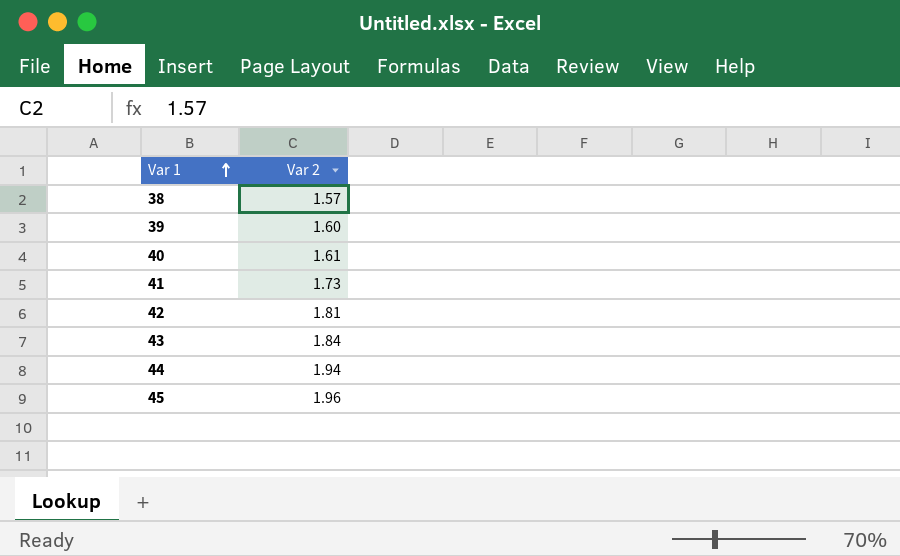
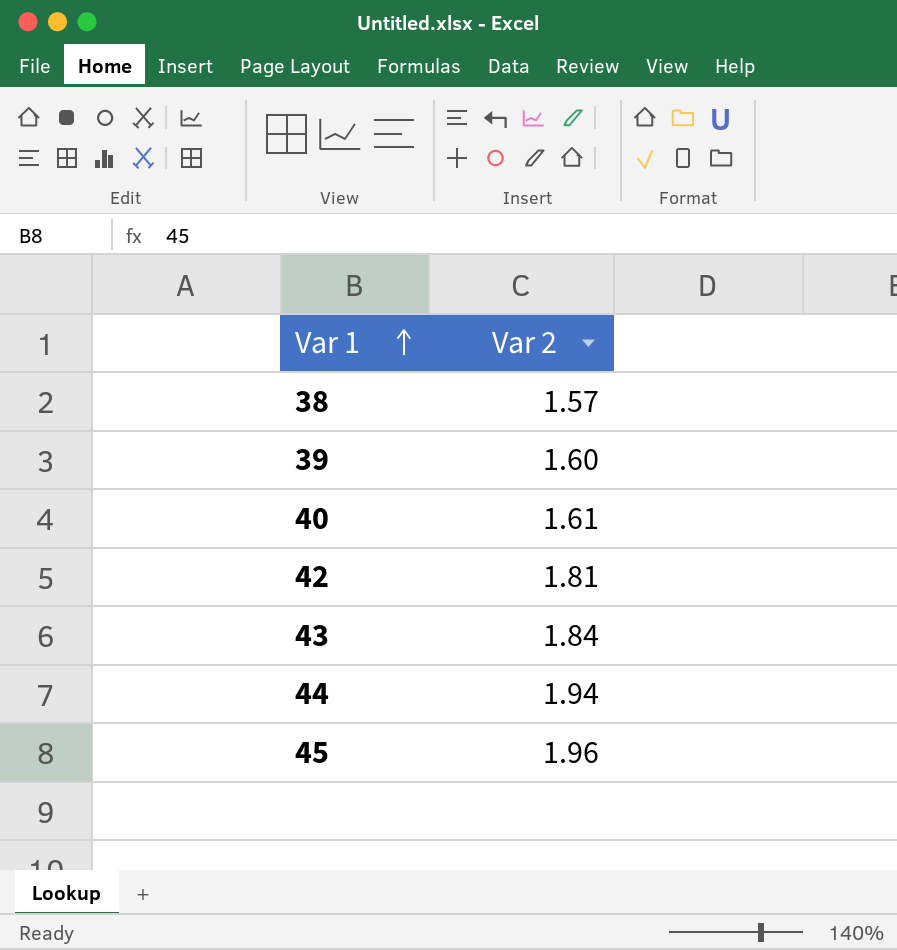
row 41: 1.73 -> none

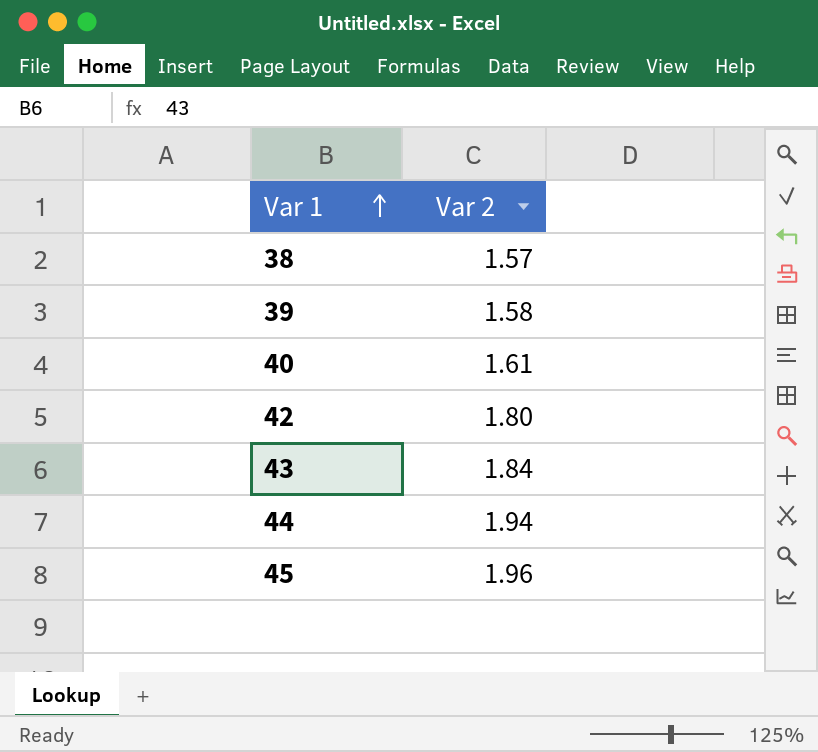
39 | Var 2: 1.60 -> 1.58
42 | Var 2: 1.81 -> 1.80

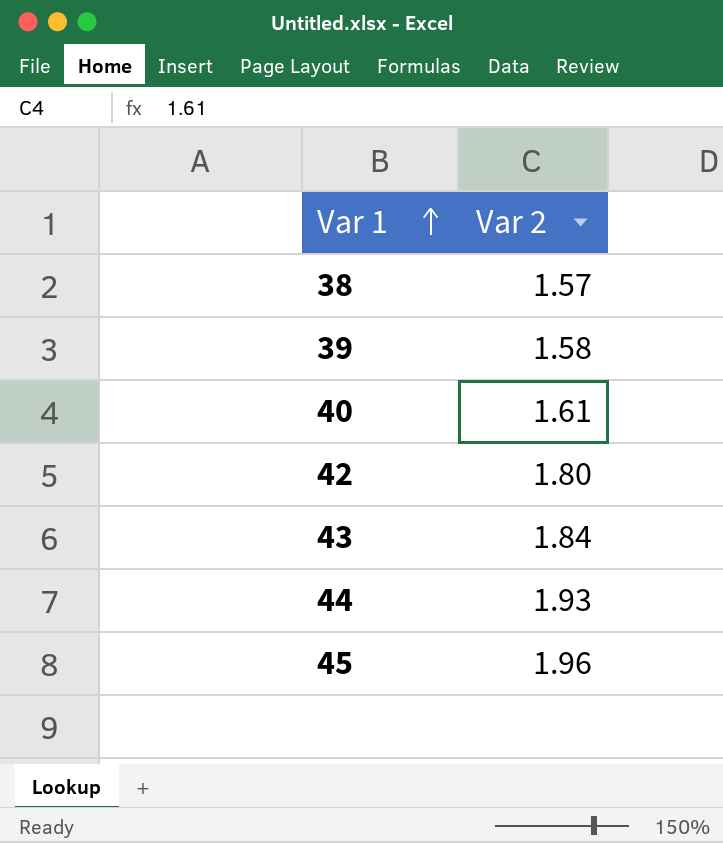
44 | Var 2: 1.94 -> 1.93

